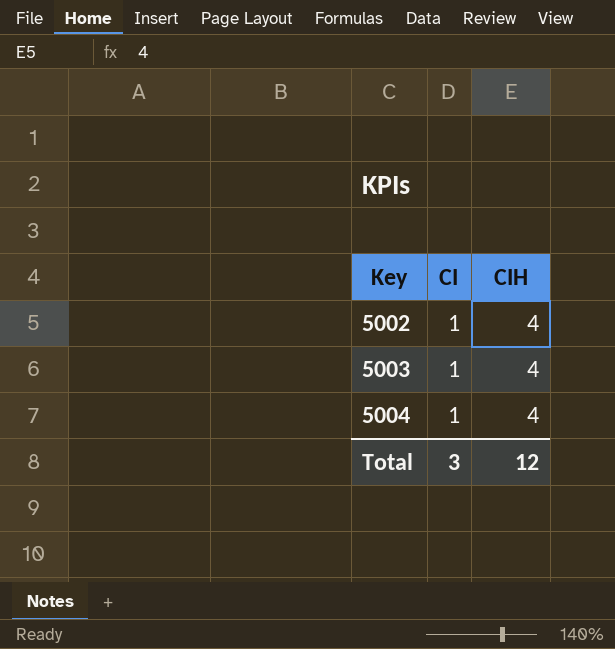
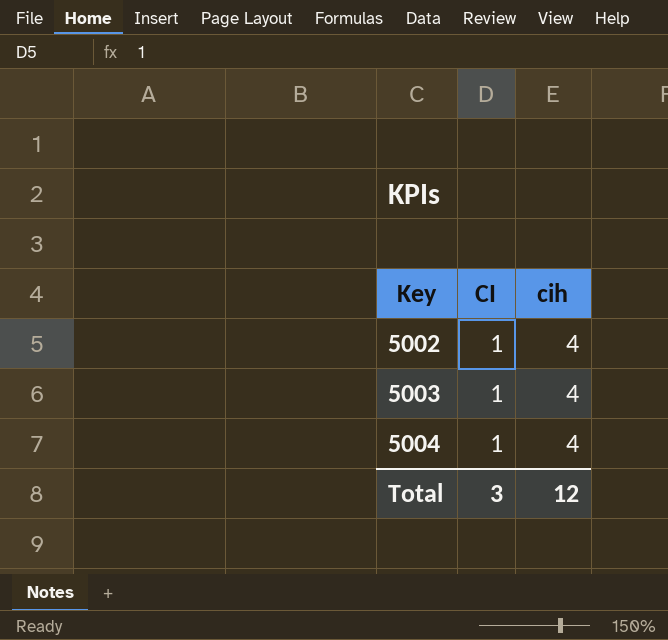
column name: CIH -> cih

